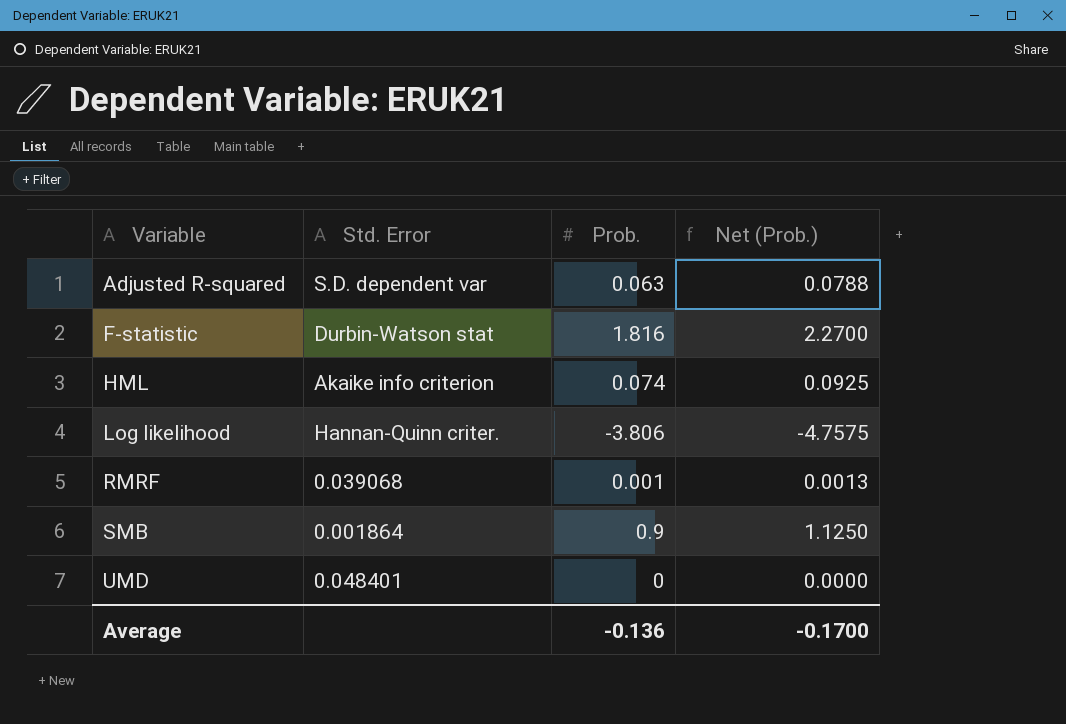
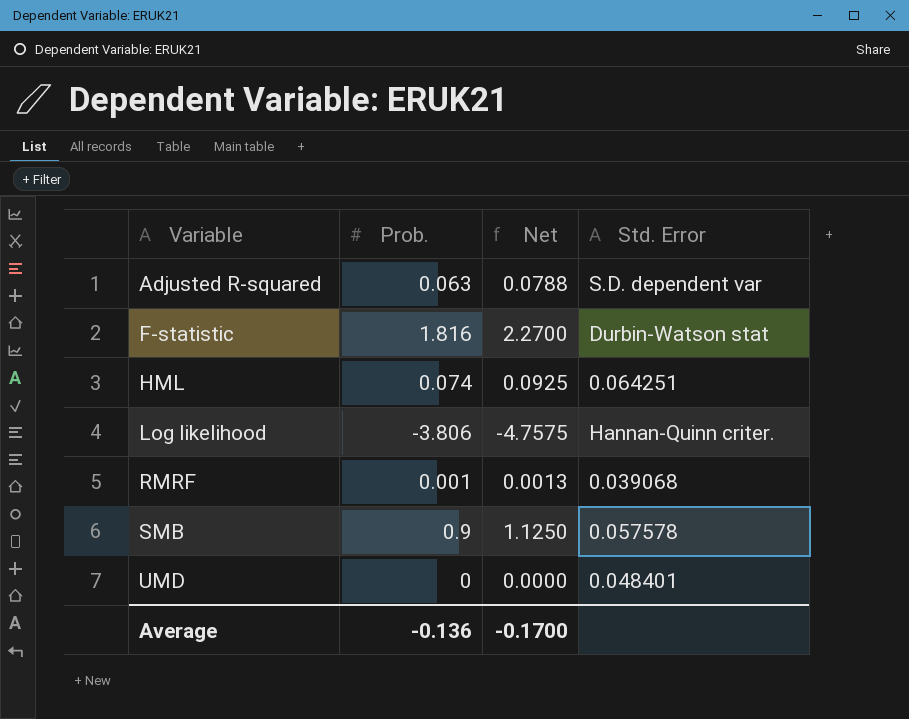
column name: Net (Prob.) -> Net
column Std. Error | position: 2 -> 4
HML | Std. Error: Akaike info criterion -> 0.064251
SMB | Std. Error: 0.001864 -> 0.057578

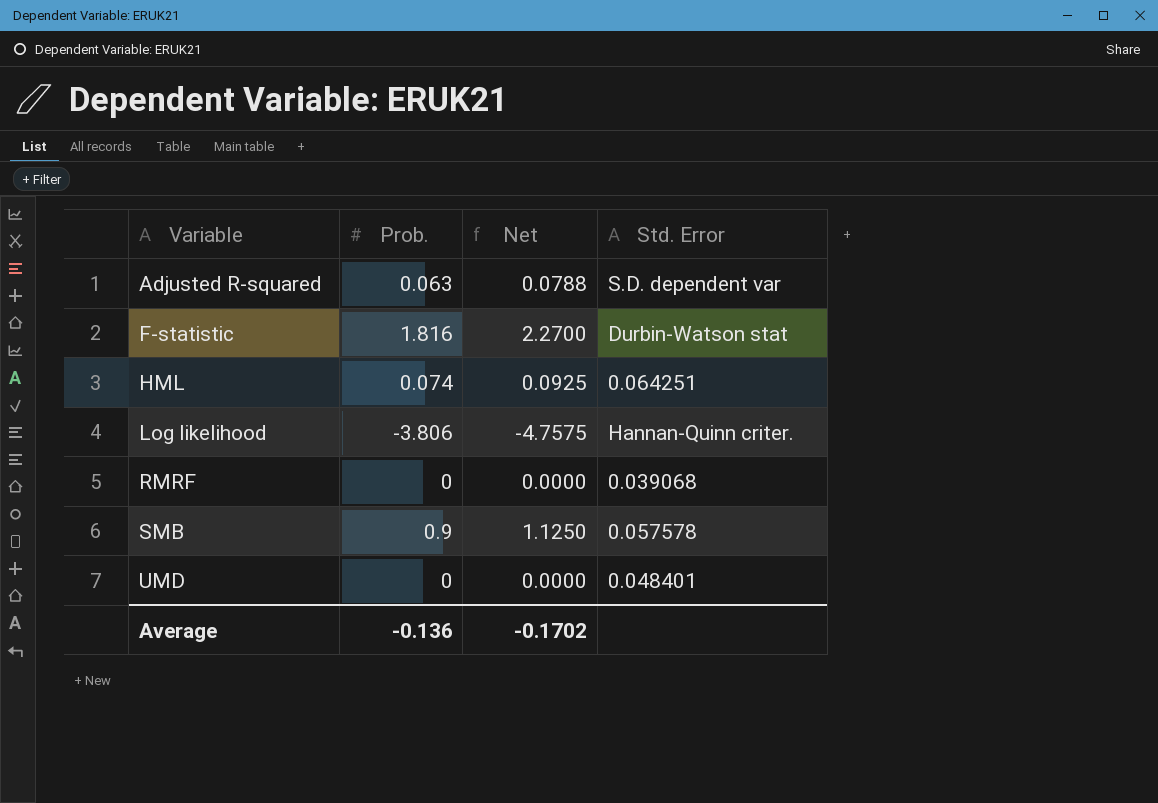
RMRF | Prob.: 0.001 -> 0
RMRF | Net: 0.0013 -> 0.0000
Average | Net: -0.1700 -> -0.1702

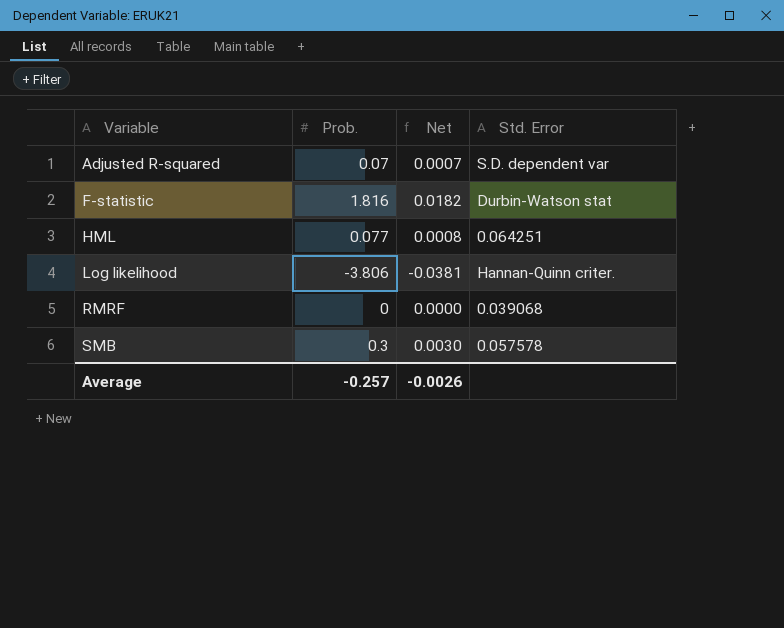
column Net | formula: [Prob.] * 1.25 -> [Prob.] * 0.01
row UMD: 0 | 0.0000 | 0.048401 -> none
Adjusted R-squared | Prob.: 0.063 -> 0.07
HML | Prob.: 0.074 -> 0.077
SMB | Prob.: 0.9 -> 0.3
Average | Prob.: -0.136 -> -0.257
Average | Net: -0.1702 -> -0.0026

